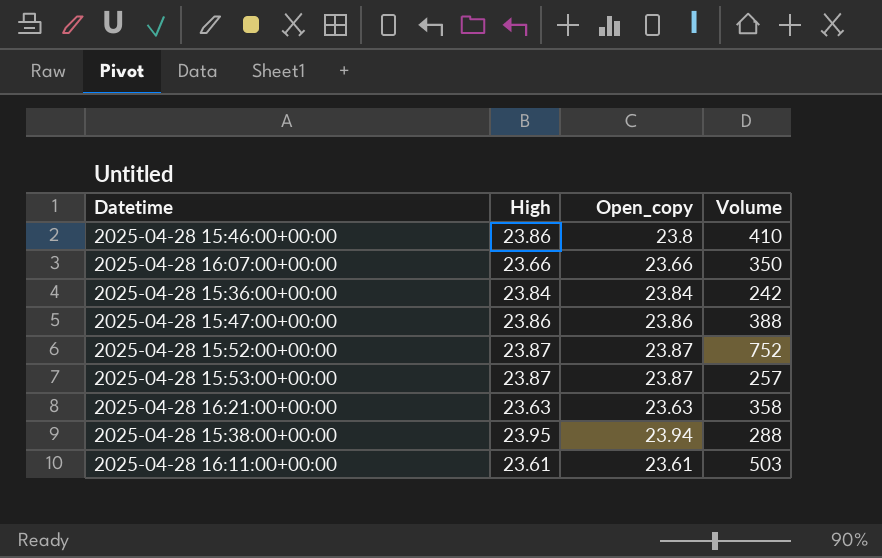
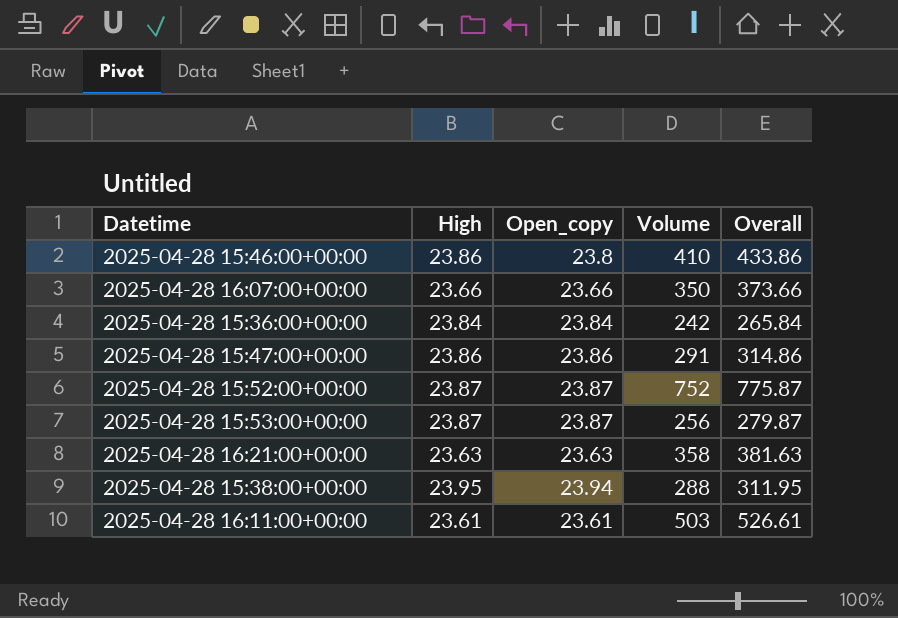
column Overall | formula: none -> [High] + [Volume]
2025-04-28 15:47:00+00:00 | Volume: 388 -> 291
2025-04-28 15:53:00+00:00 | Volume: 257 -> 256

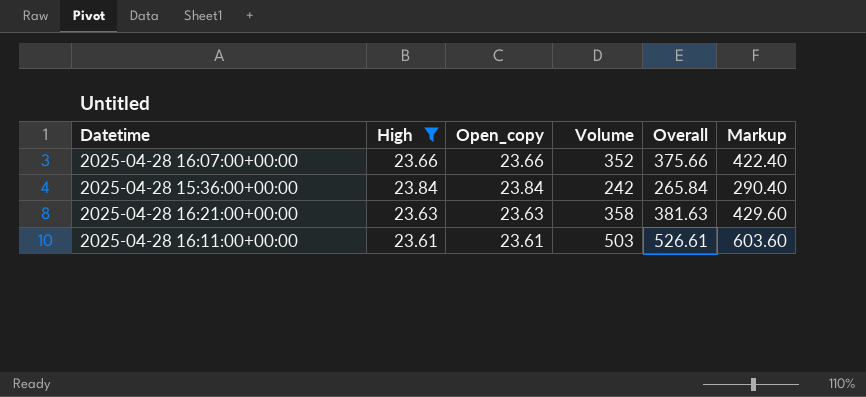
filter: none -> High <= 23.84
column Markup | formula: none -> [Volume] * 1.2
2025-04-28 16:07:00+00:00 | Volume: 350 -> 352
2025-04-28 16:07:00+00:00 | Overall: 373.66 -> 375.66

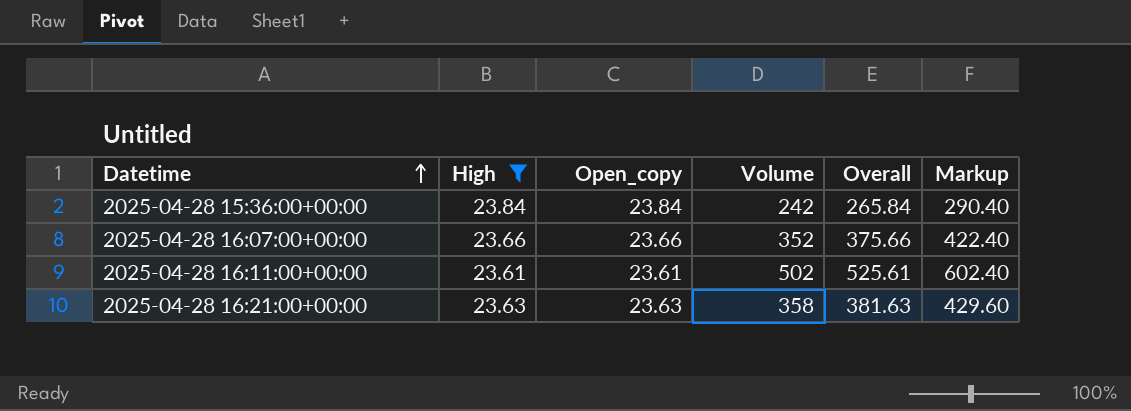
row order: none -> Datetime ascending
2025-04-28 16:11:00+00:00 | Volume: 503 -> 502
2025-04-28 16:11:00+00:00 | Overall: 526.61 -> 525.61
2025-04-28 16:11:00+00:00 | Markup: 603.60 -> 602.40

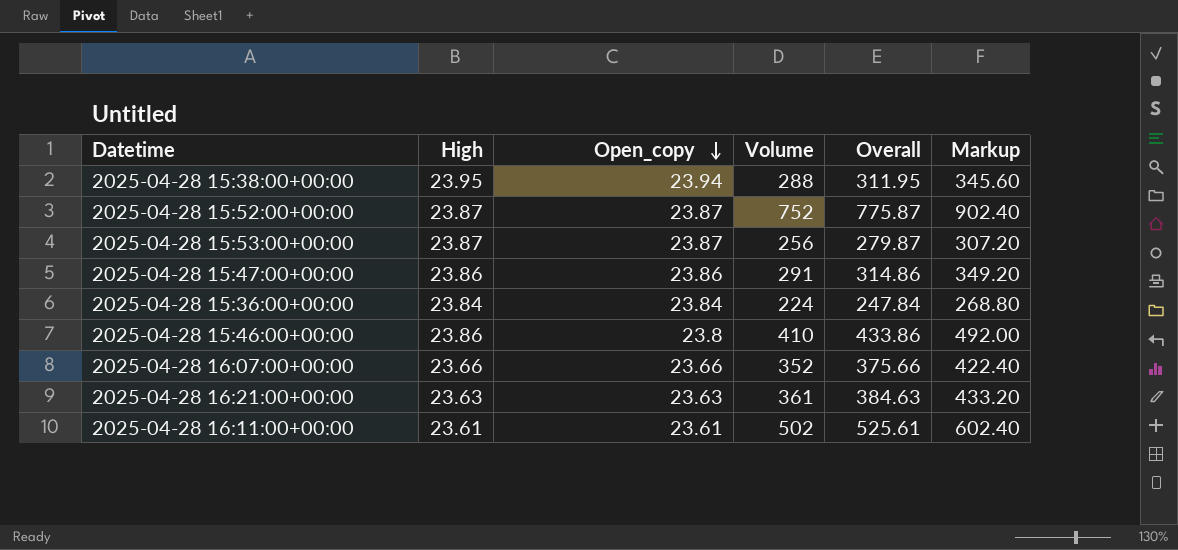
filter: High <= 23.84 -> none
row order: Datetime ascending -> Open_copy descending
2025-04-28 15:36:00+00:00 | Volume: 242 -> 224
2025-04-28 15:36:00+00:00 | Overall: 265.84 -> 247.84
2025-04-28 15:36:00+00:00 | Markup: 290.40 -> 268.80
2025-04-28 16:21:00+00:00 | Volume: 358 -> 361
2025-04-28 16:21:00+00:00 | Overall: 381.63 -> 384.63
2025-04-28 16:21:00+00:00 | Markup: 429.60 -> 433.20

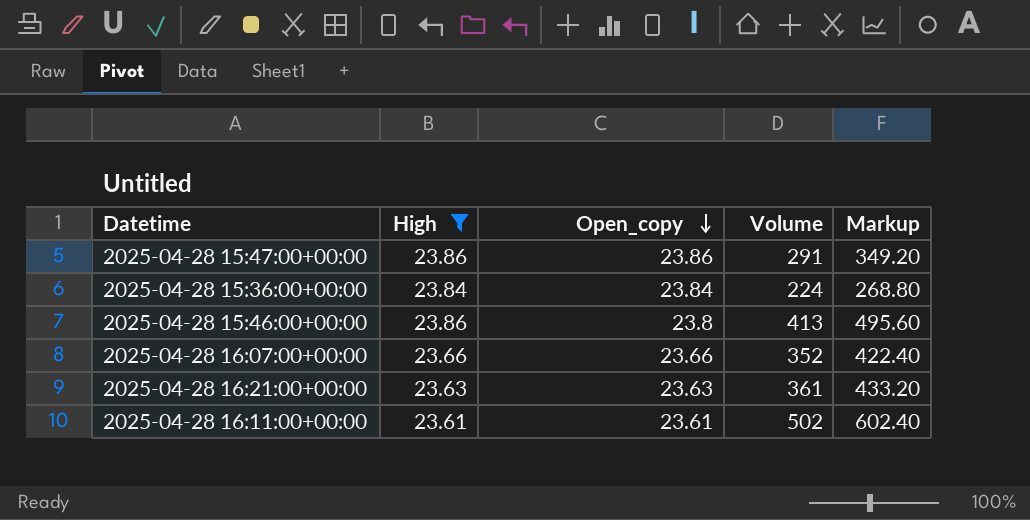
filter: none -> High <= 23.86
column Overall | formula: [High] + [Volume] -> none
2025-04-28 15:46:00+00:00 | Volume: 410 -> 413
2025-04-28 15:46:00+00:00 | Markup: 492.00 -> 495.60

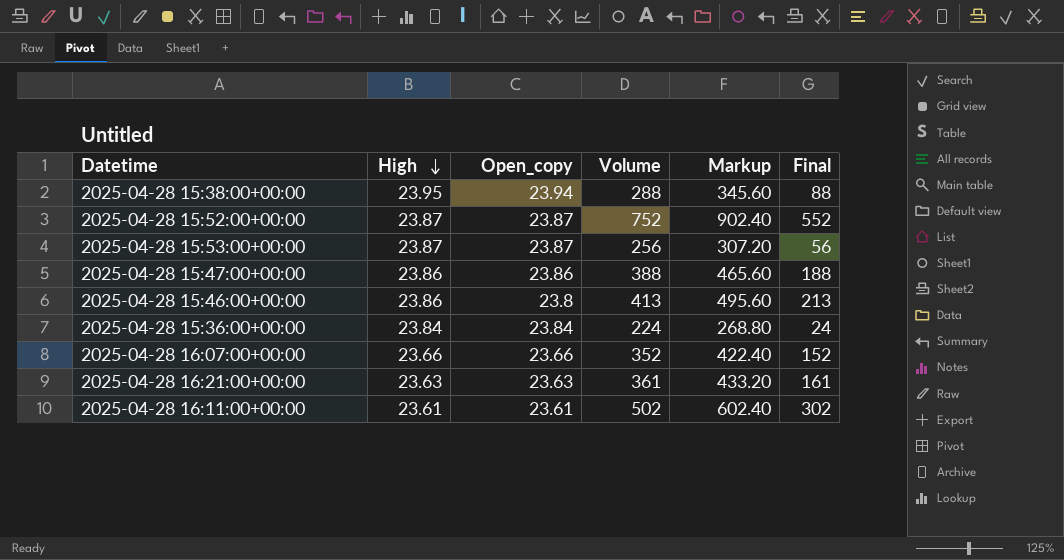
filter: High <= 23.86 -> none
row order: Open_copy descending -> High descending
column Final | formula: none -> [Volume] - 200
2025-04-28 15:47:00+00:00 | Volume: 291 -> 388
2025-04-28 15:47:00+00:00 | Markup: 349.20 -> 465.60

